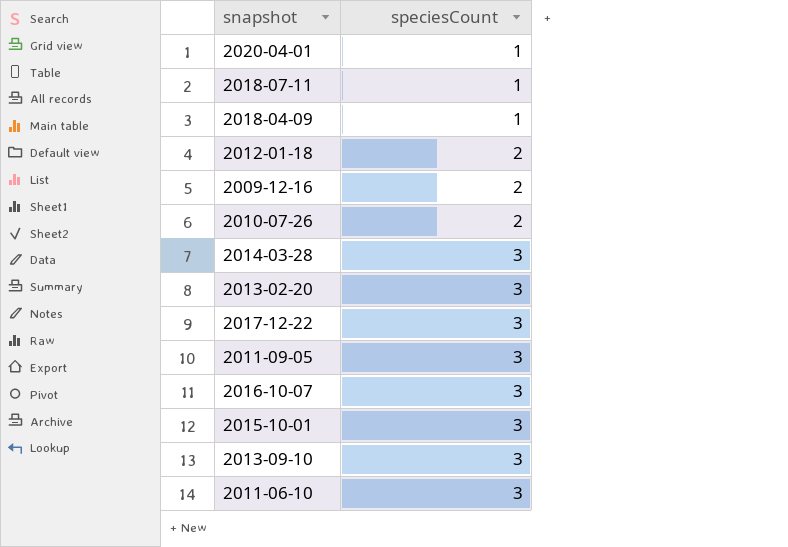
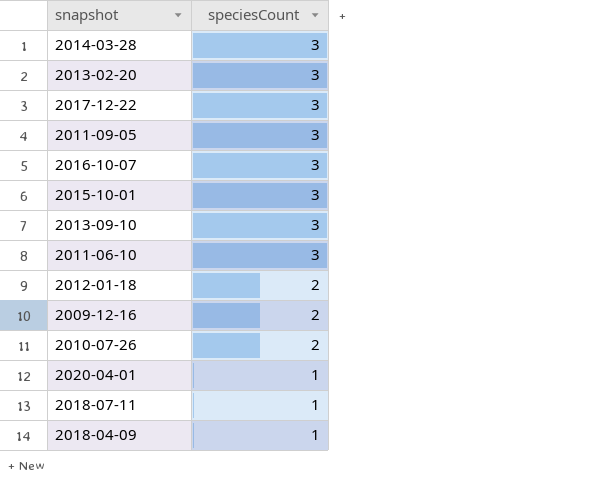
row order: speciesCount ascending -> speciesCount descending

